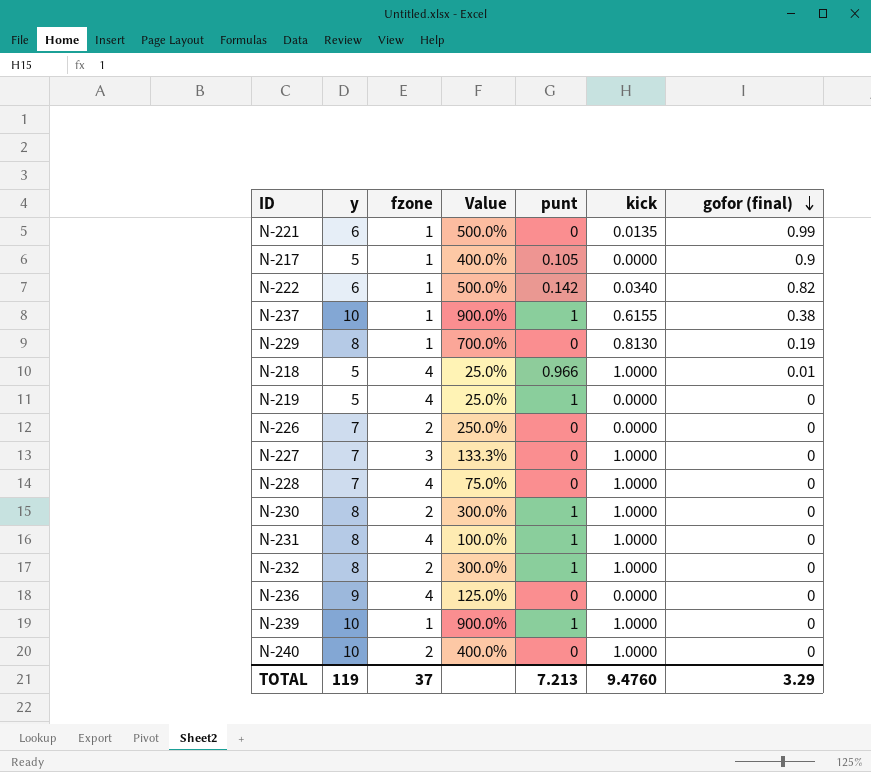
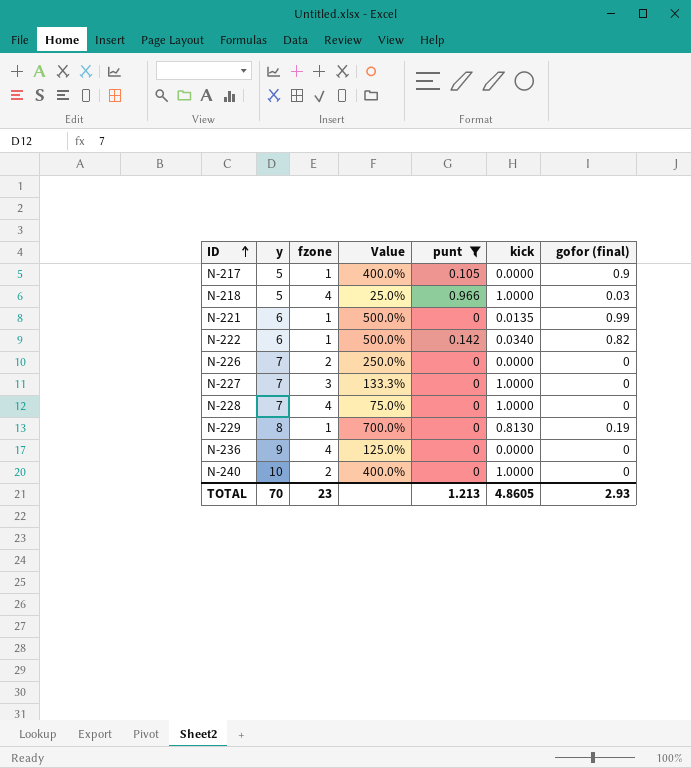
filter: none -> punt != 1
row order: gofor (final) descending -> ID ascending
N-218 | gofor (final): 0.01 -> 0.03
TOTAL | y: 119 -> 70
TOTAL | fzone: 37 -> 23
TOTAL | punt: 7.213 -> 1.213
TOTAL | kick: 9.4760 -> 4.8605
TOTAL | gofor (final): 3.29 -> 2.93

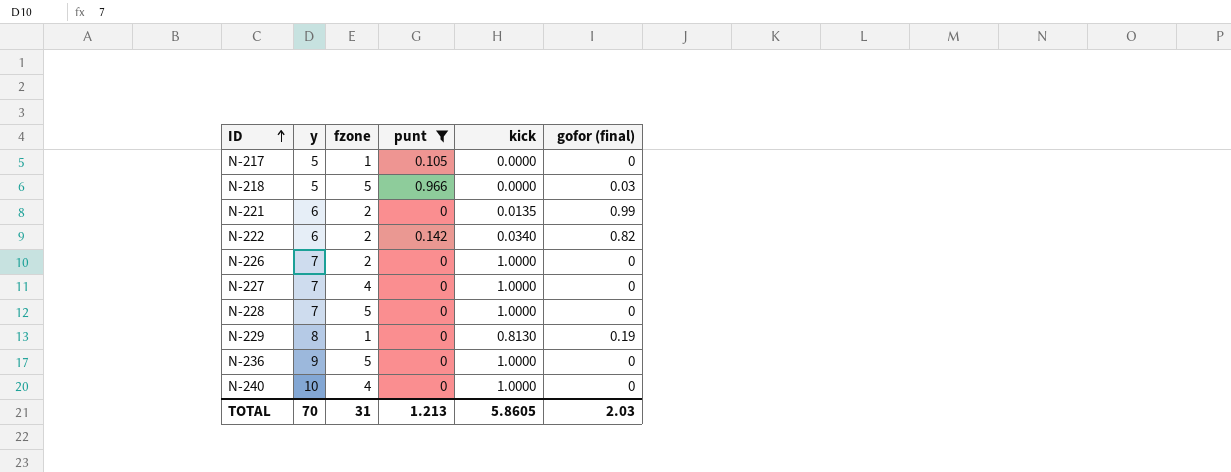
column Value | formula: ([y] - [fzone]) / [fzone] -> none
N-217 | gofor (final): 0.9 -> 0
N-218 | fzone: 4 -> 5
N-218 | kick: 1.0000 -> 0.0000
N-221 | fzone: 1 -> 2
N-222 | fzone: 1 -> 2
N-226 | kick: 0.0000 -> 1.0000
N-227 | fzone: 3 -> 4
N-228 | fzone: 4 -> 5
N-236 | fzone: 4 -> 5
N-236 | kick: 0.0000 -> 1.0000
N-240 | fzone: 2 -> 4
TOTAL | fzone: 23 -> 31
TOTAL | kick: 4.8605 -> 5.8605
TOTAL | gofor (final): 2.93 -> 2.03

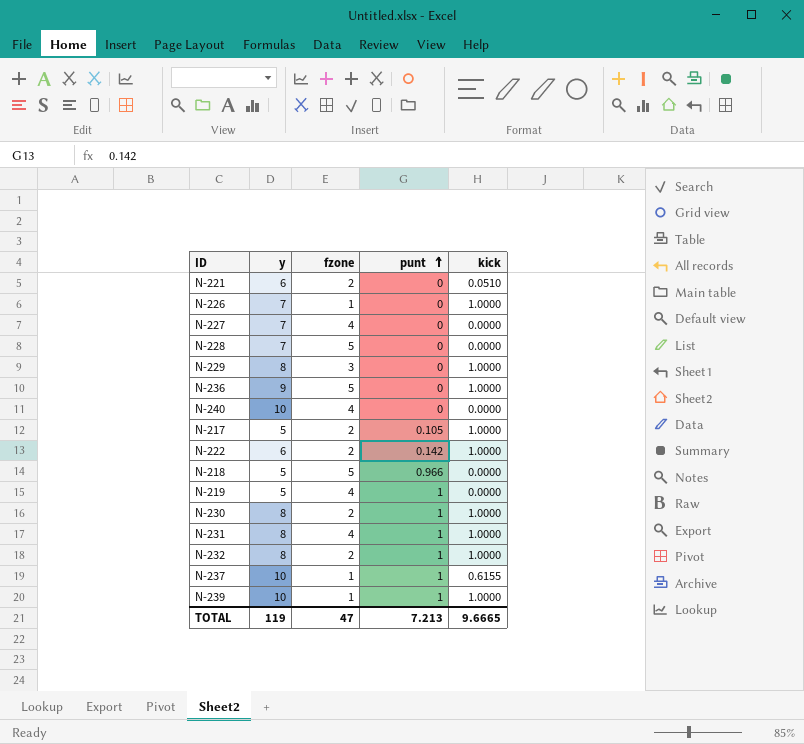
filter: punt != 1 -> none
row order: ID ascending -> punt ascending
column gofor (final) | position: 6 -> none
N-221 | kick: 0.0135 -> 0.0510
N-226 | fzone: 2 -> 1
N-227 | kick: 1.0000 -> 0.0000
N-228 | kick: 1.0000 -> 0.0000
N-229 | fzone: 1 -> 3
N-229 | kick: 0.8130 -> 1.0000
N-240 | kick: 1.0000 -> 0.0000
N-217 | fzone: 1 -> 2
N-217 | kick: 0.0000 -> 1.0000
N-222 | kick: 0.0340 -> 1.0000
TOTAL | y: 70 -> 119
TOTAL | fzone: 31 -> 47
TOTAL | punt: 1.213 -> 7.213
TOTAL | kick: 5.8605 -> 9.6665

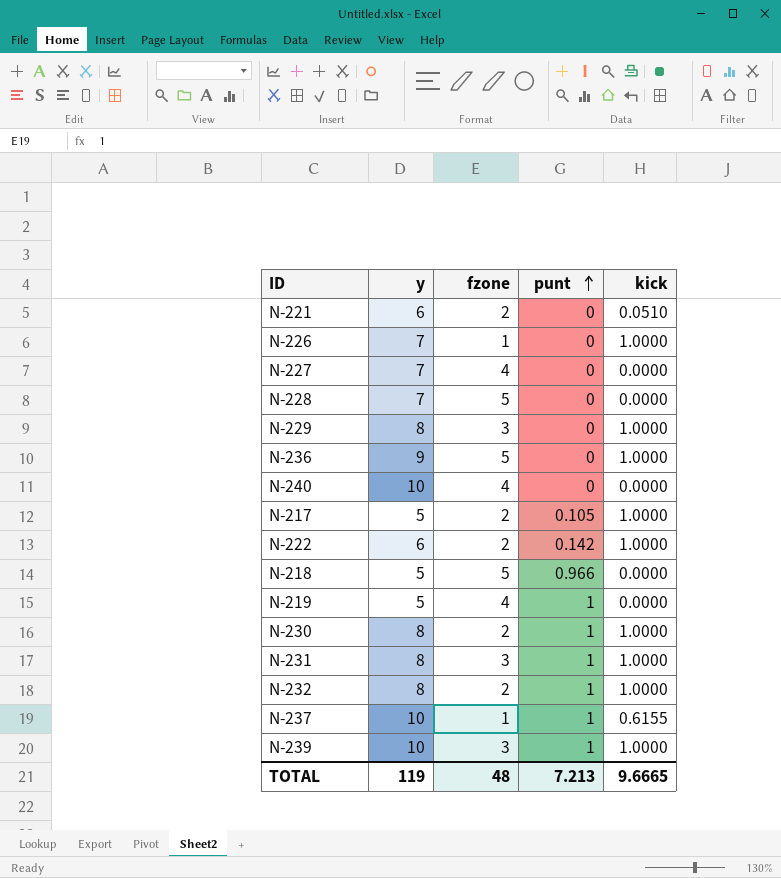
N-231 | fzone: 4 -> 3
N-239 | fzone: 1 -> 3
TOTAL | fzone: 47 -> 48

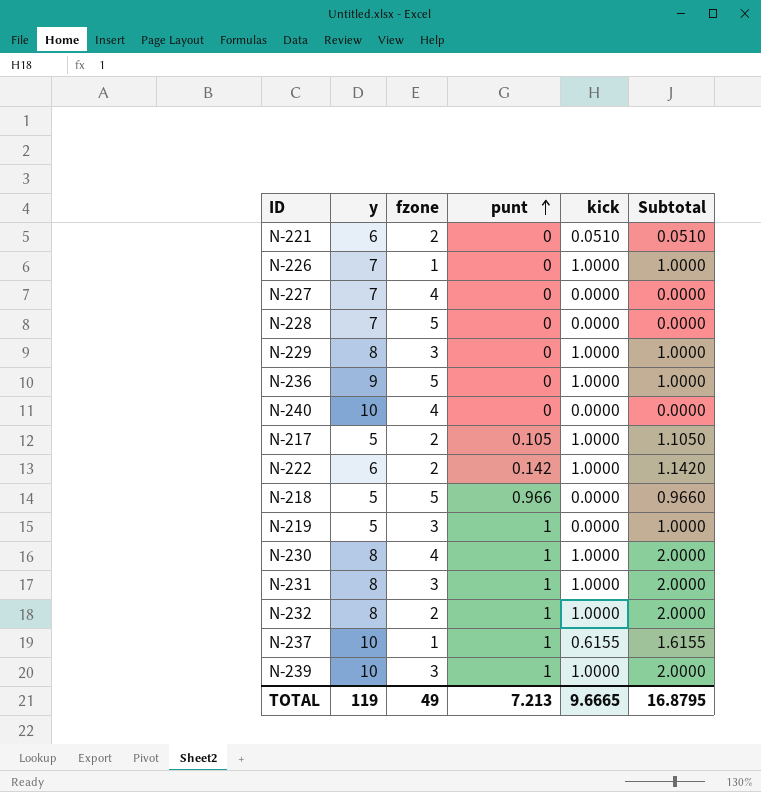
column Subtotal | formula: none -> [punt] + [kick]
N-219 | fzone: 4 -> 3
N-230 | fzone: 2 -> 4
TOTAL | fzone: 48 -> 49

